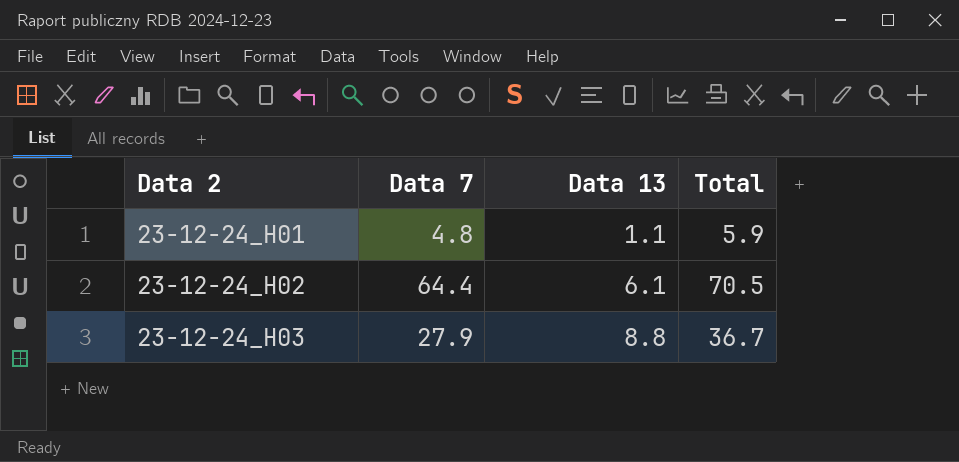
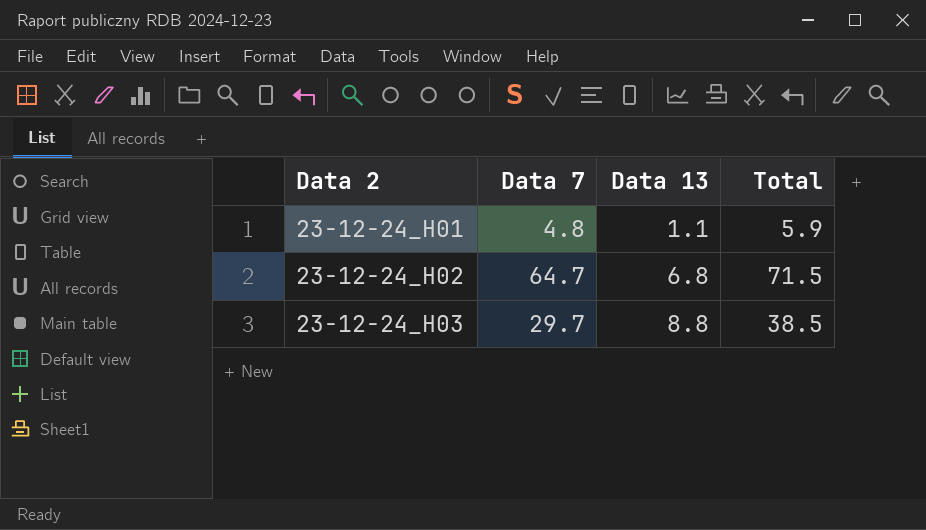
23-12-24_H02 | Data 7: 64.4 -> 64.7
23-12-24_H02 | Data 13: 6.1 -> 6.8
23-12-24_H02 | Total: 70.5 -> 71.5
23-12-24_H03 | Data 7: 27.9 -> 29.7
23-12-24_H03 | Total: 36.7 -> 38.5

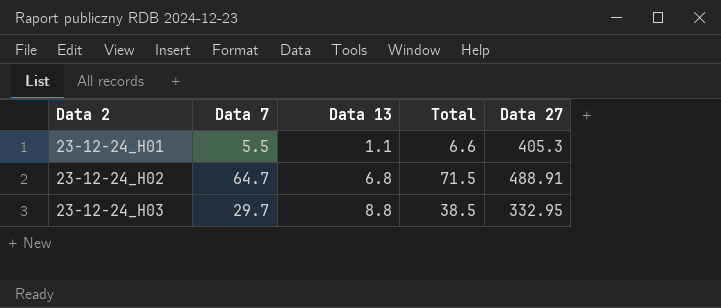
column Data 27 | position: none -> 5
23-12-24_H01 | Data 7: 4.8 -> 5.5
23-12-24_H01 | Total: 5.9 -> 6.6

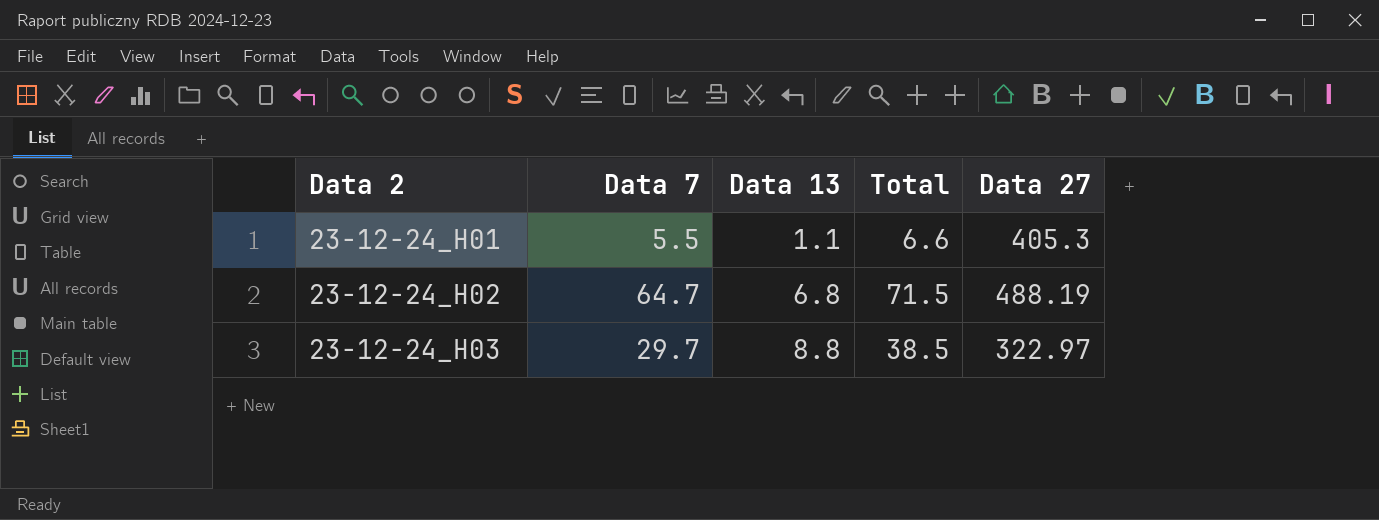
23-12-24_H02 | Data 27: 488.91 -> 488.19
23-12-24_H03 | Data 27: 332.95 -> 322.97

